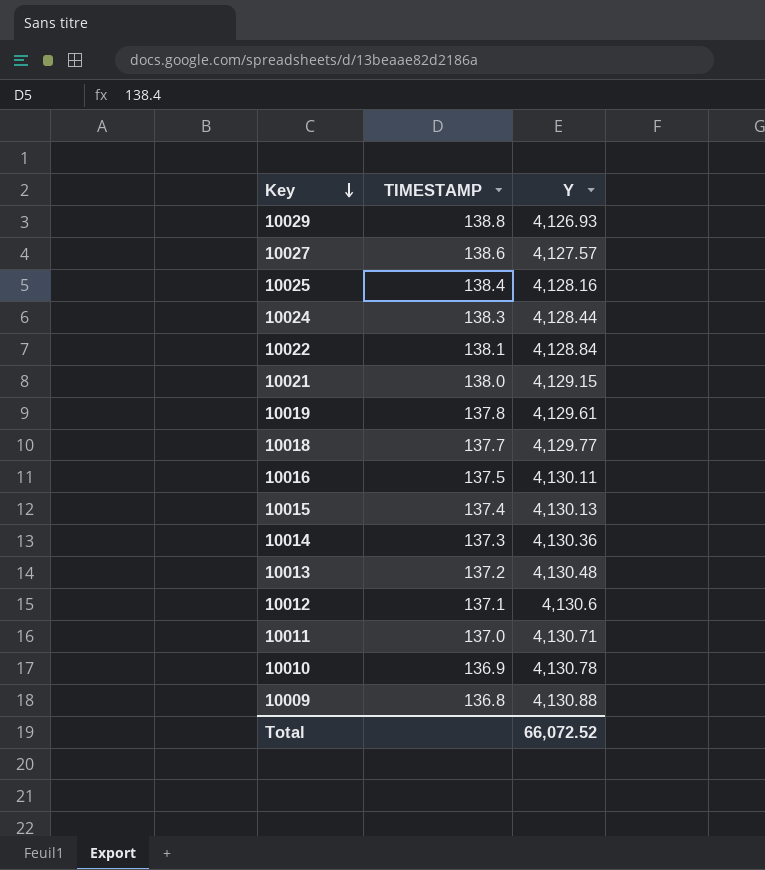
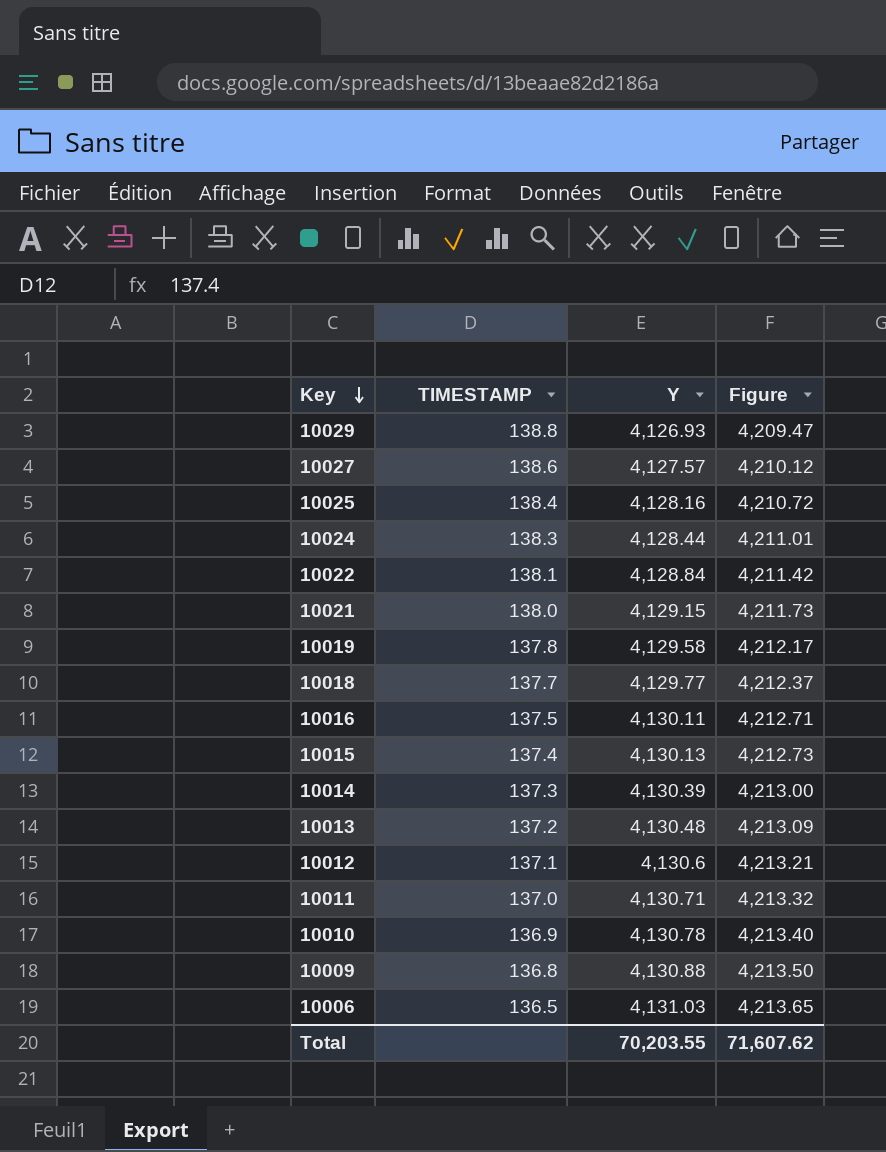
column Figure | formula: none -> [Y] * 1.02
10019 | Y: 4,129.61 -> 4,129.58
10014 | Y: 4,130.36 -> 4,130.39
row 10006: none -> 136.5 | 4,131.03 | 4,213.65
Total | Y: 66,072.52 -> 70,203.55

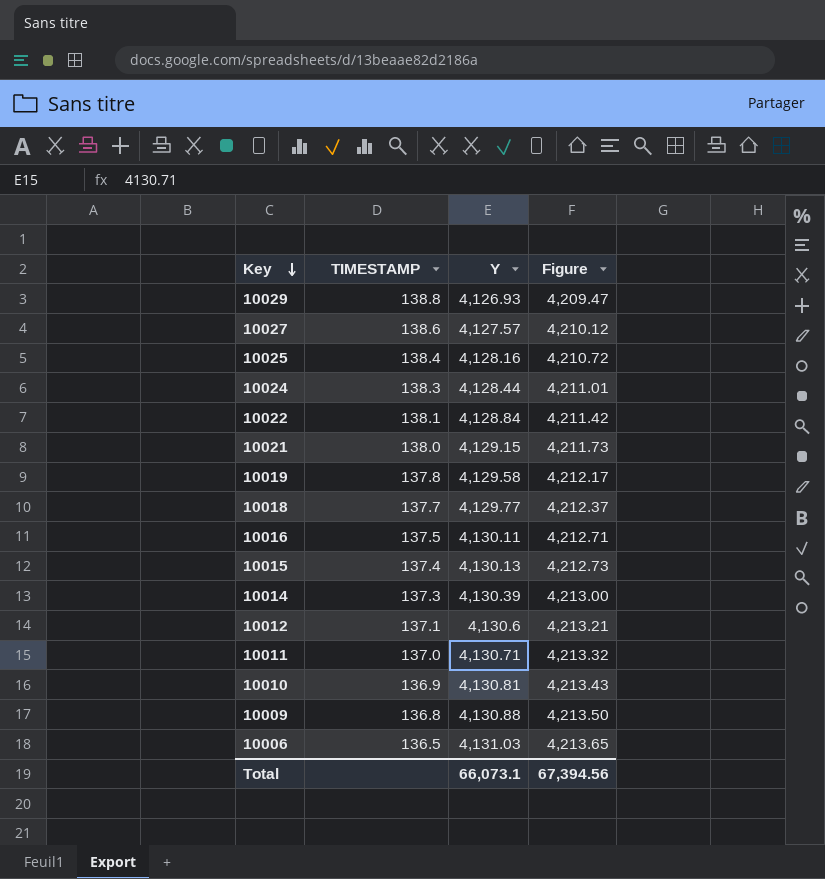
row 10013: 137.2 | 4,130.48 | 4,213.09 -> none
10010 | Y: 4,130.78 -> 4,130.81
10010 | Figure: 4,213.40 -> 4,213.43
Total | Y: 70,203.55 -> 66,073.1
Total | Figure: 71,607.62 -> 67,394.56

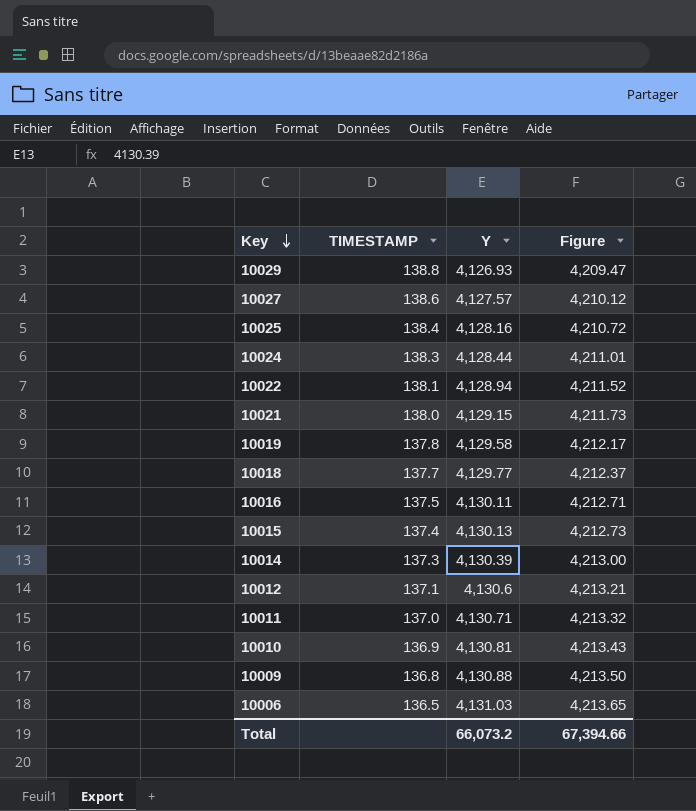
10022 | Y: 4,128.84 -> 4,128.94
10022 | Figure: 4,211.42 -> 4,211.52
Total | Y: 66,073.1 -> 66,073.2
Total | Figure: 67,394.56 -> 67,394.66

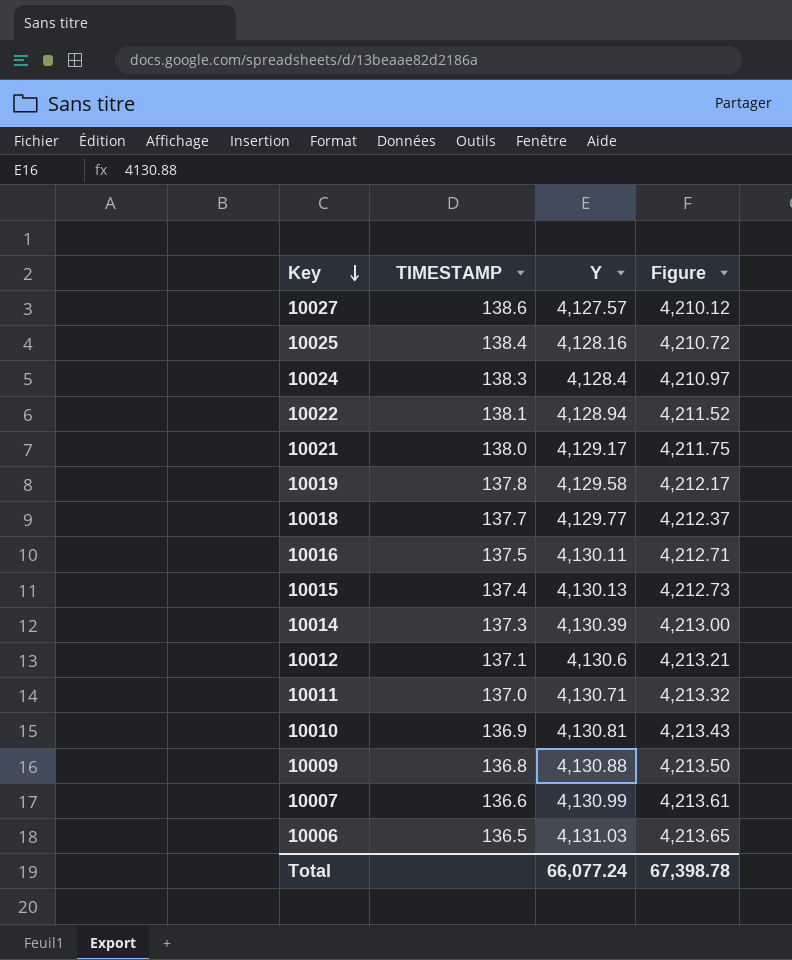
row 10029: 138.8 | 4,126.93 | 4,209.47 -> none
10024 | Y: 4,128.44 -> 4,128.4
10024 | Figure: 4,211.01 -> 4,210.97
10021 | Y: 4,129.15 -> 4,129.17
10021 | Figure: 4,211.73 -> 4,211.75
row 10007: none -> 136.6 | 4,130.99 | 4,213.61
Total | Y: 66,073.2 -> 66,077.24
Total | Figure: 67,394.66 -> 67,398.78

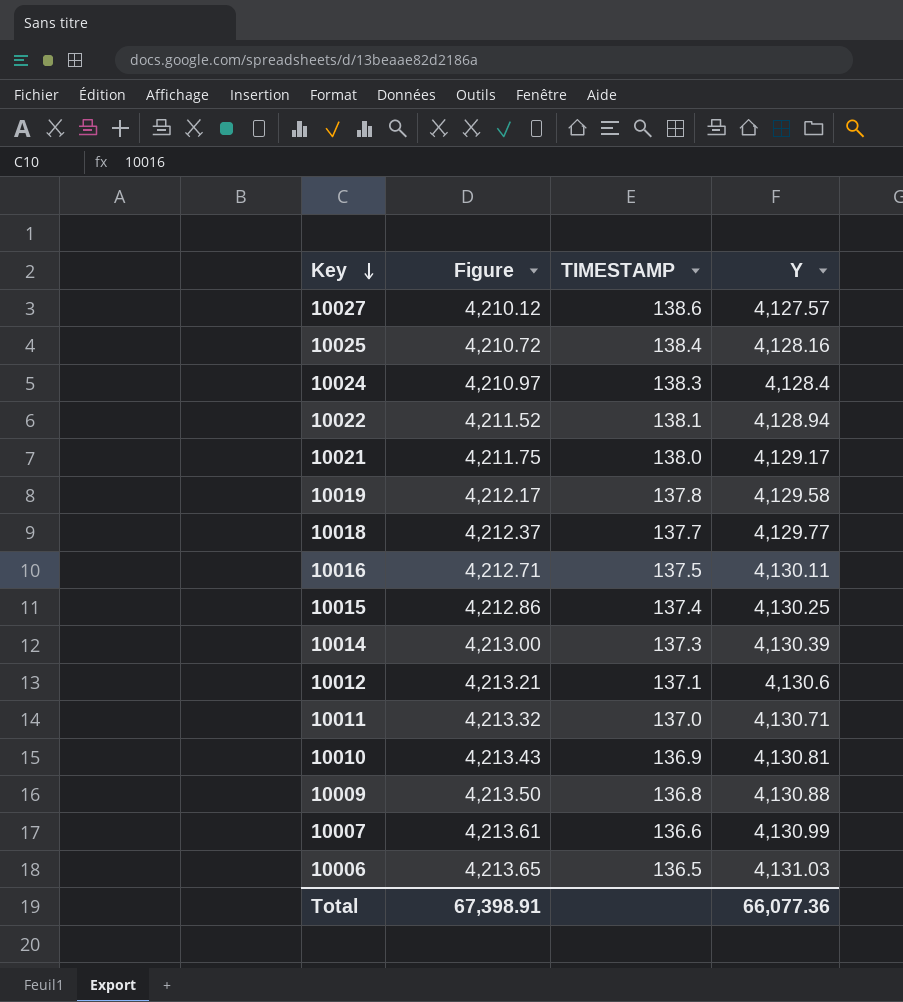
column Figure | position: 4 -> 2
10015 | Figure: 4,212.73 -> 4,212.86
10015 | Y: 4,130.13 -> 4,130.25
Total | Figure: 67,398.78 -> 67,398.91
Total | Y: 66,077.24 -> 66,077.36

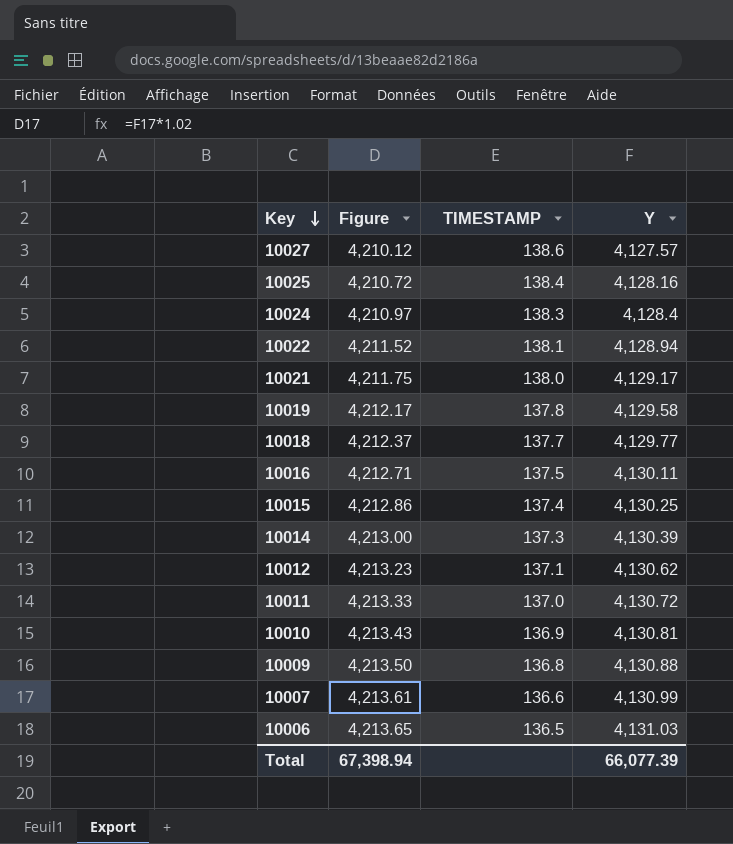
10012 | Figure: 4,213.21 -> 4,213.23
10012 | Y: 4,130.6 -> 4,130.62
10011 | Figure: 4,213.32 -> 4,213.33
10011 | Y: 4,130.71 -> 4,130.72
Total | Figure: 67,398.91 -> 67,398.94
Total | Y: 66,077.36 -> 66,077.39

